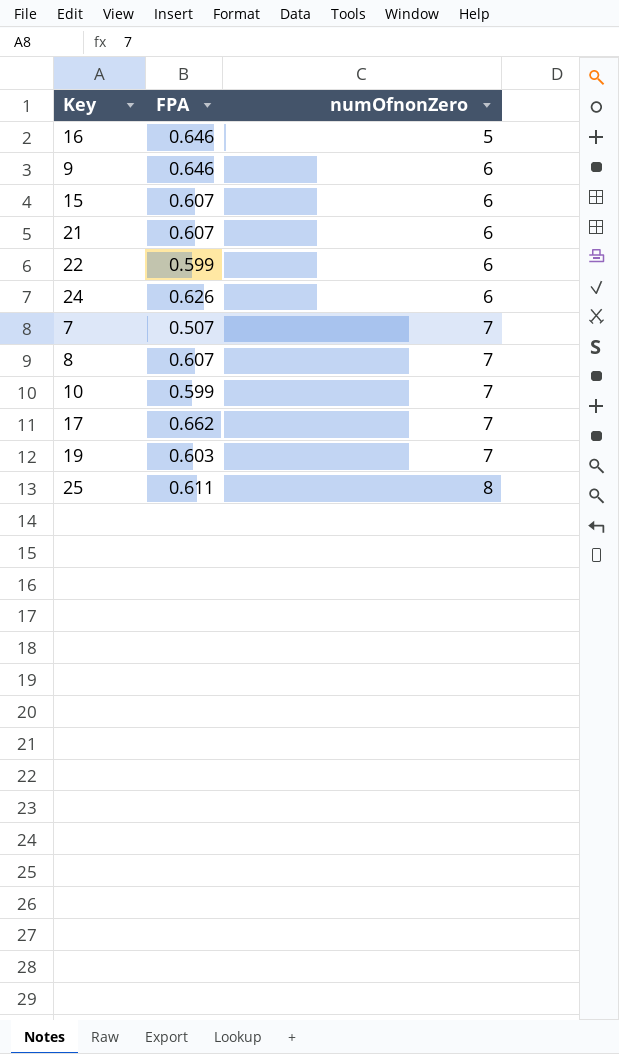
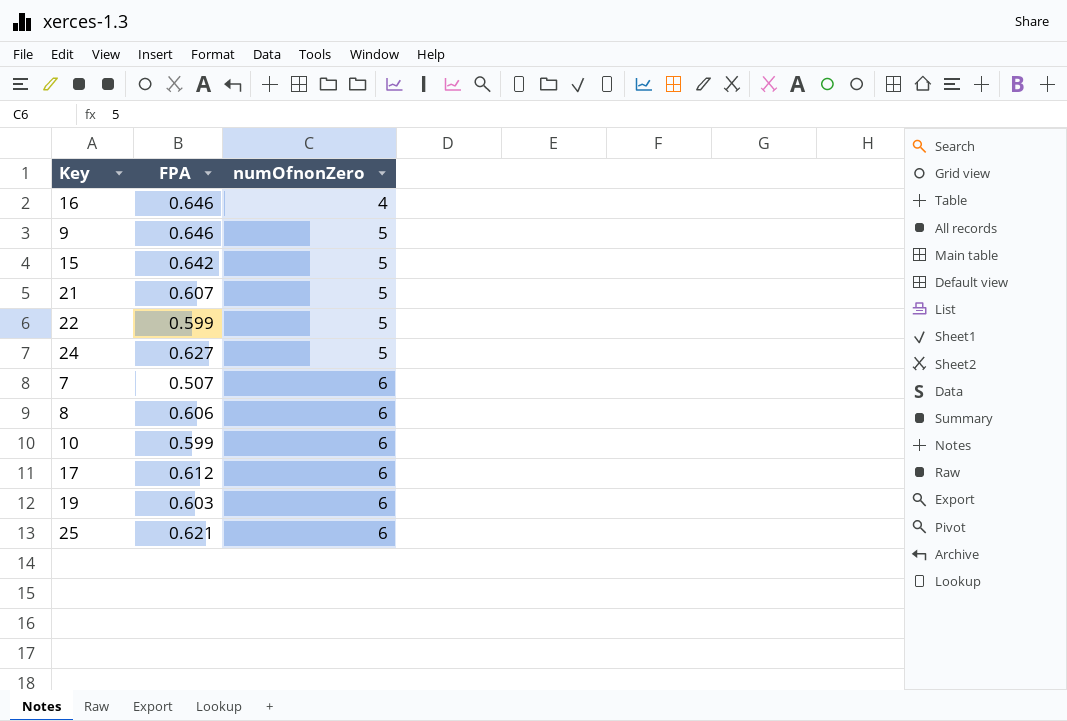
16 | numOfnonZero: 5 -> 4
9 | numOfnonZero: 6 -> 5
15 | FPA: 0.607 -> 0.642
15 | numOfnonZero: 6 -> 5
21 | numOfnonZero: 6 -> 5
22 | numOfnonZero: 6 -> 5
24 | FPA: 0.626 -> 0.627
24 | numOfnonZero: 6 -> 5
7 | numOfnonZero: 7 -> 6
8 | FPA: 0.607 -> 0.606
8 | numOfnonZero: 7 -> 6
10 | numOfnonZero: 7 -> 6
17 | FPA: 0.662 -> 0.612
17 | numOfnonZero: 7 -> 6
19 | numOfnonZero: 7 -> 6
25 | FPA: 0.611 -> 0.621
25 | numOfnonZero: 8 -> 6

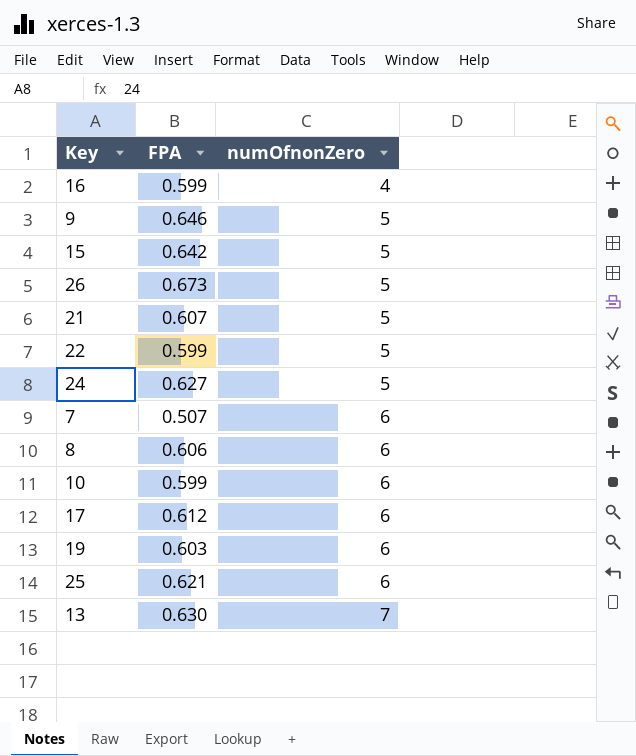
16 | FPA: 0.646 -> 0.599
row 26: none -> 0.673 | 5
row 13: none -> 0.630 | 7

